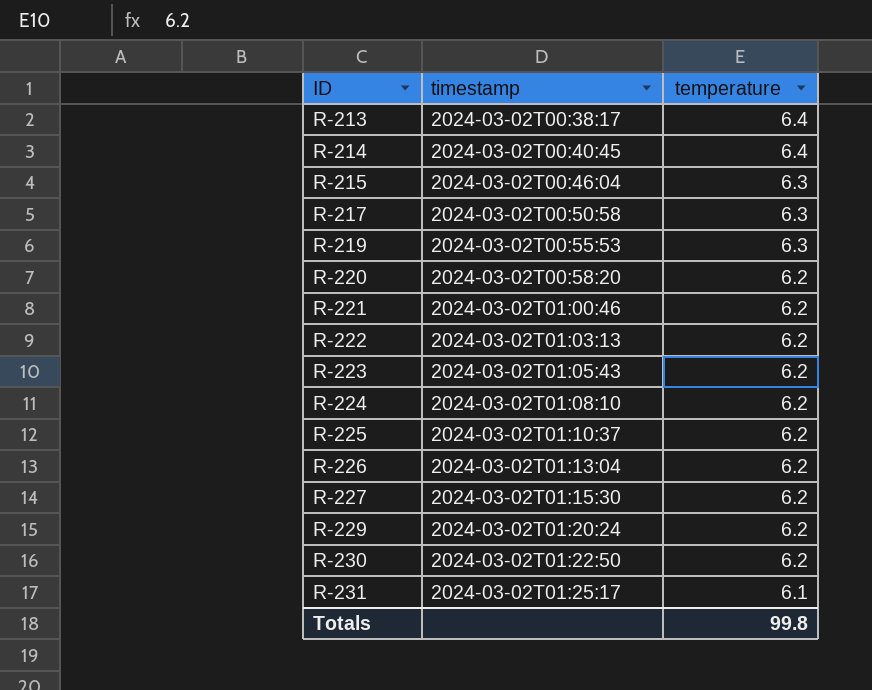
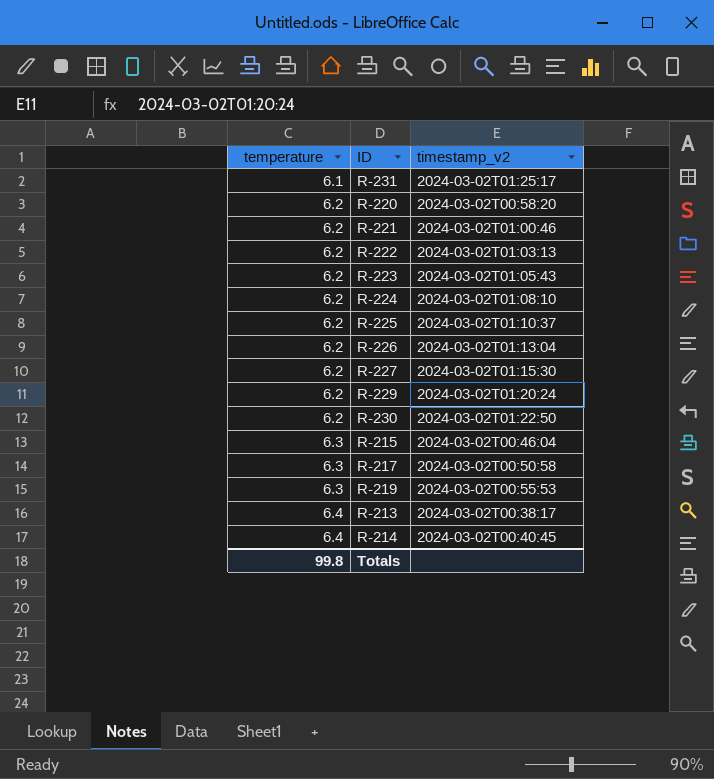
row order: ID ascending -> temperature ascending
column temperature | position: 3 -> 1
column name: timestamp -> timestamp_v2

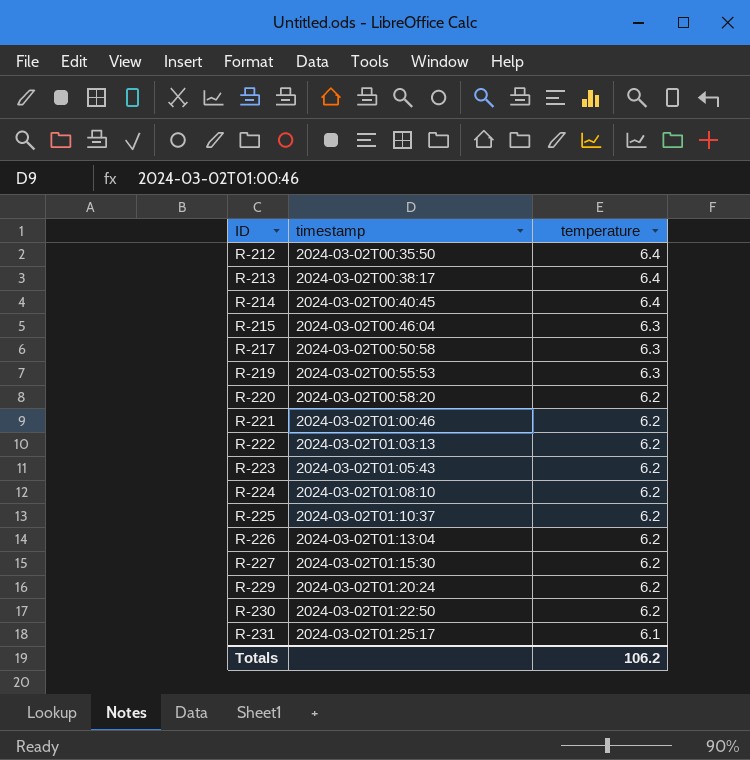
row order: temperature ascending -> ID ascending
column name: timestamp_v2 -> timestamp
column temperature | position: 1 -> 3
row R-212: none -> 2024-03-02T00:35:50 | 6.4
Totals | temperature: 99.8 -> 106.2

